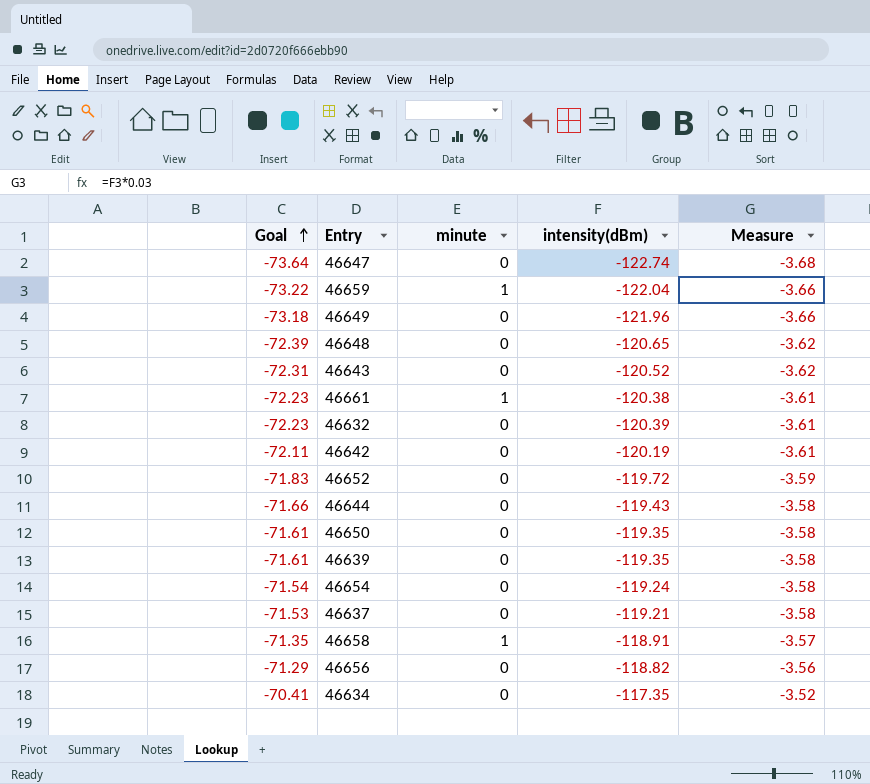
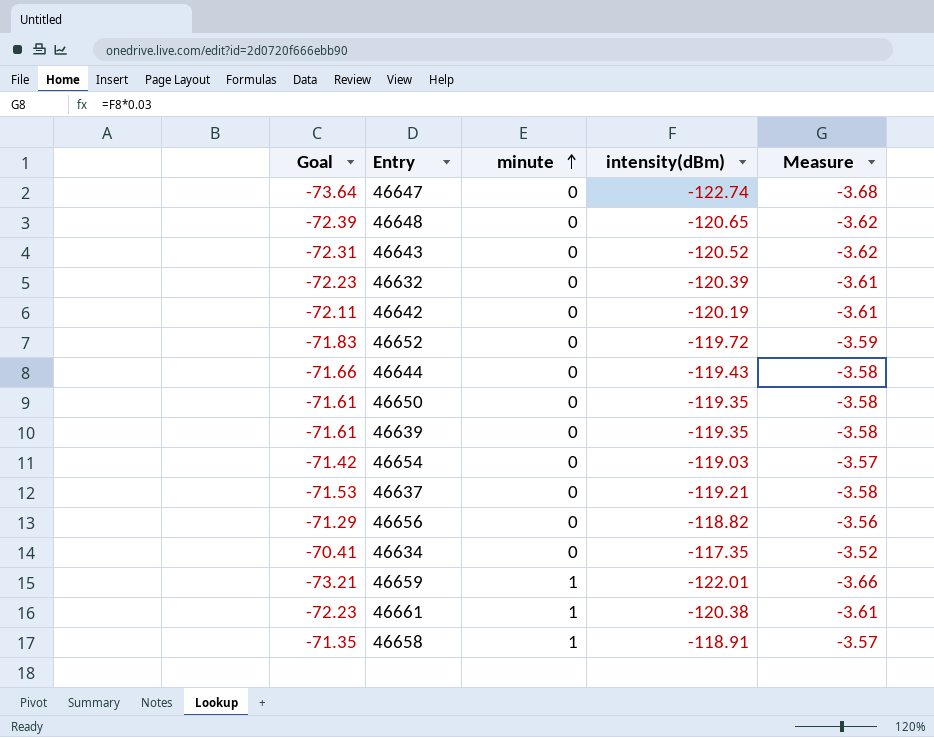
row order: Goal ascending -> minute ascending
row 46649: -73.18 | 0 | -121.96 | -3.66 -> none
46654 | Goal: -71.54 -> -71.42
46654 | intensity(dBm): -119.24 -> -119.03
46654 | Measure: -3.58 -> -3.57
46659 | Goal: -73.22 -> -73.21
46659 | intensity(dBm): -122.04 -> -122.01

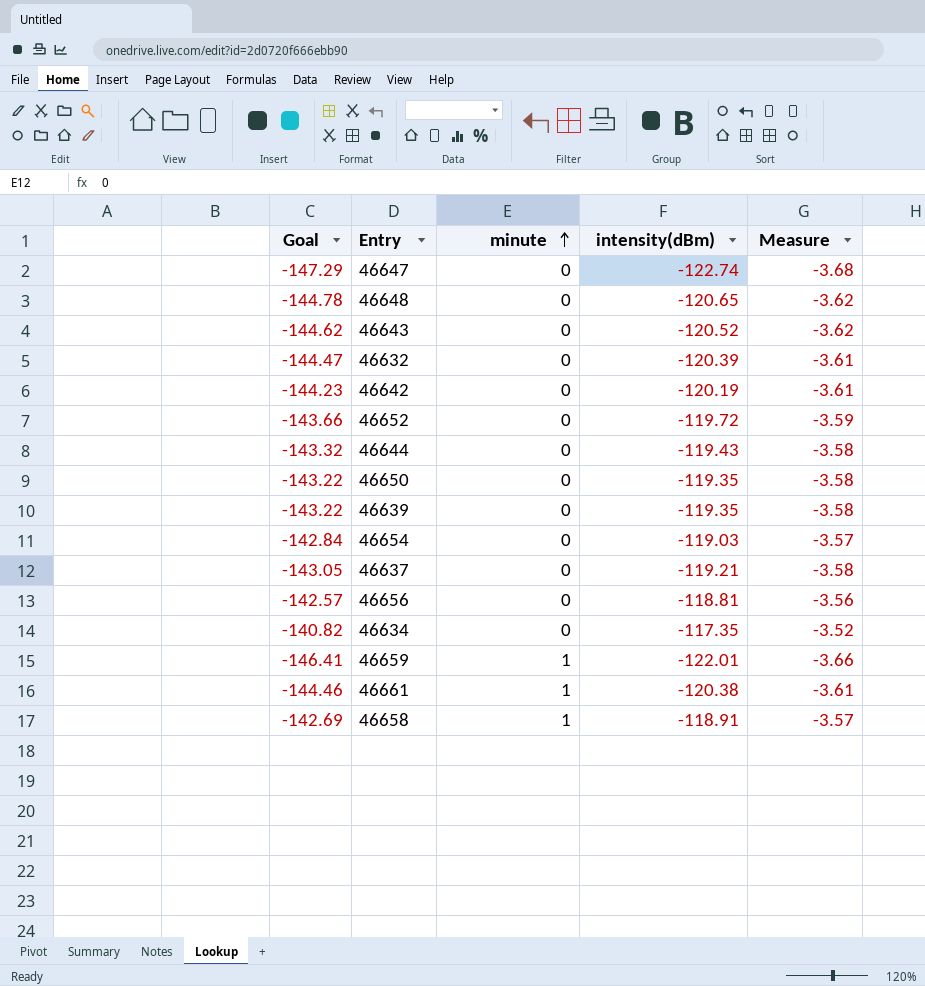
column Goal | formula: [intensity(dBm)] * 0.6 -> [intensity(dBm)] * 1.2
46656 | intensity(dBm): -118.82 -> -118.81

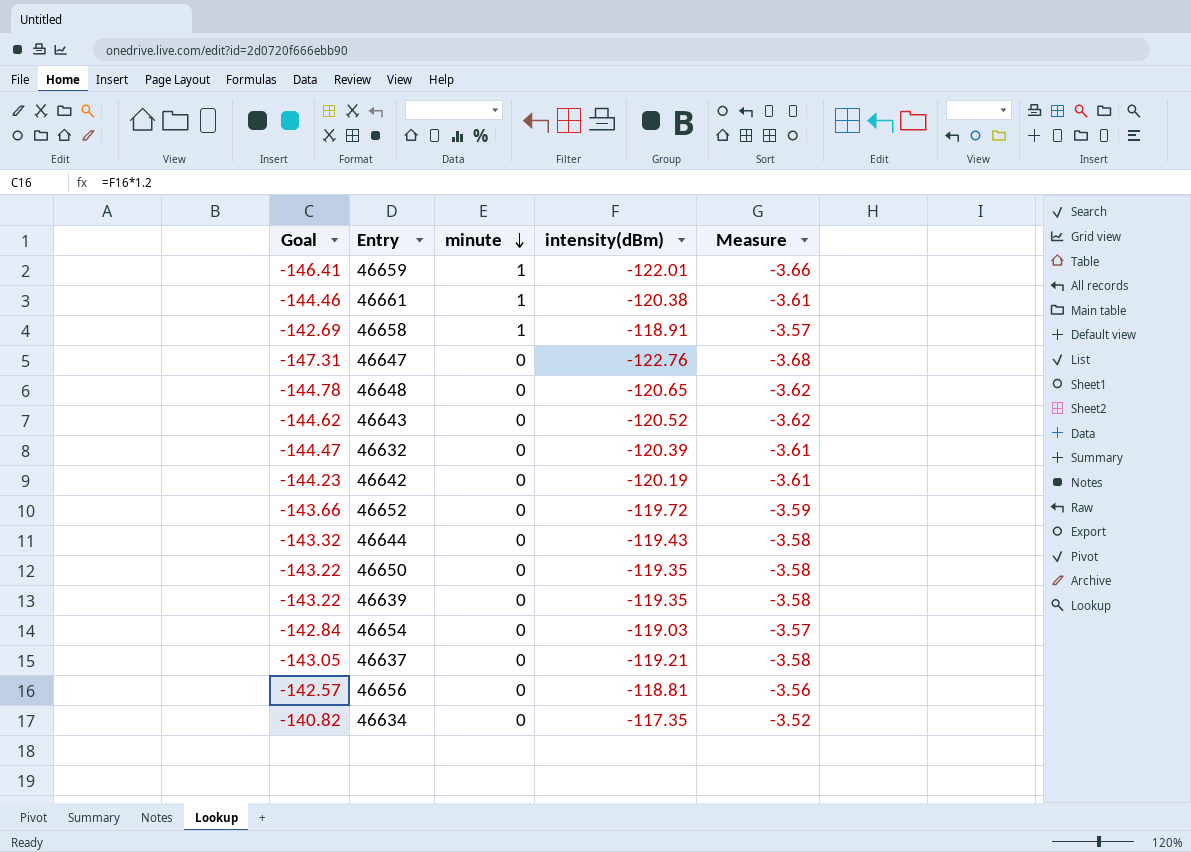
row order: minute ascending -> minute descending
46647 | Goal: -147.29 -> -147.31
46647 | intensity(dBm): -122.74 -> -122.76

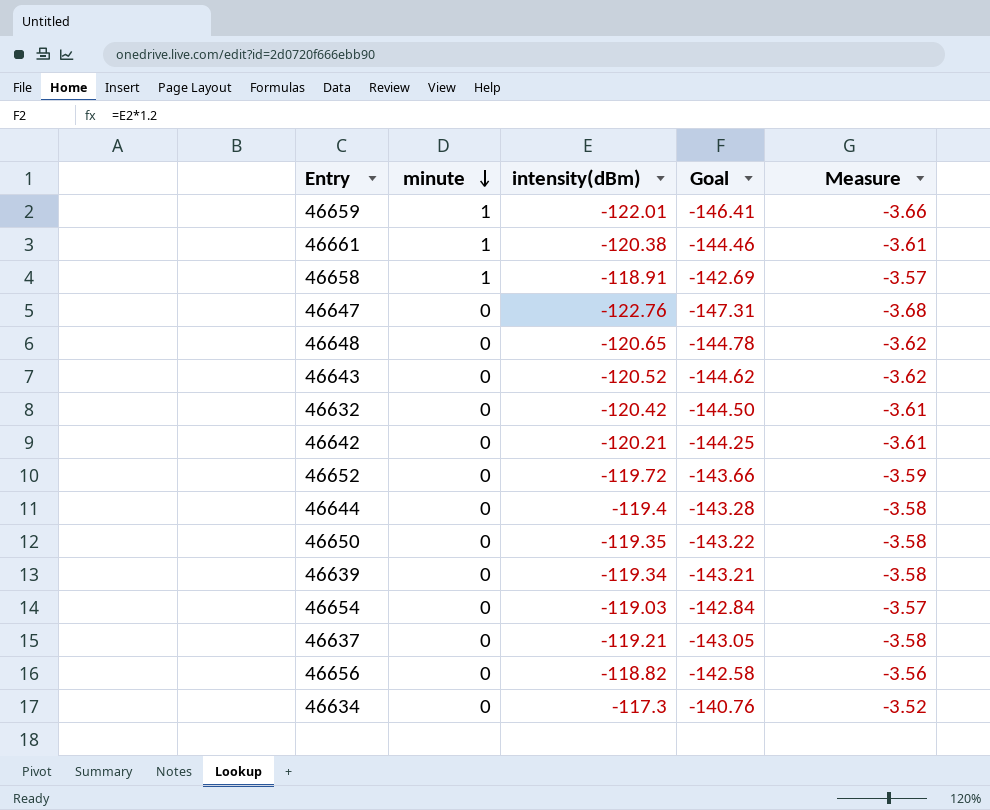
column Goal | position: 1 -> 4
46632 | intensity(dBm): -120.39 -> -120.42
46632 | Goal: -144.47 -> -144.50
46642 | intensity(dBm): -120.19 -> -120.21
46642 | Goal: -144.23 -> -144.25
46644 | intensity(dBm): -119.43 -> -119.4
46644 | Goal: -143.32 -> -143.28
46639 | intensity(dBm): -119.35 -> -119.34
46639 | Goal: -143.22 -> -143.21
46656 | intensity(dBm): -118.81 -> -118.82
46656 | Goal: -142.57 -> -142.58
46634 | intensity(dBm): -117.35 -> -117.3
46634 | Goal: -140.82 -> -140.76

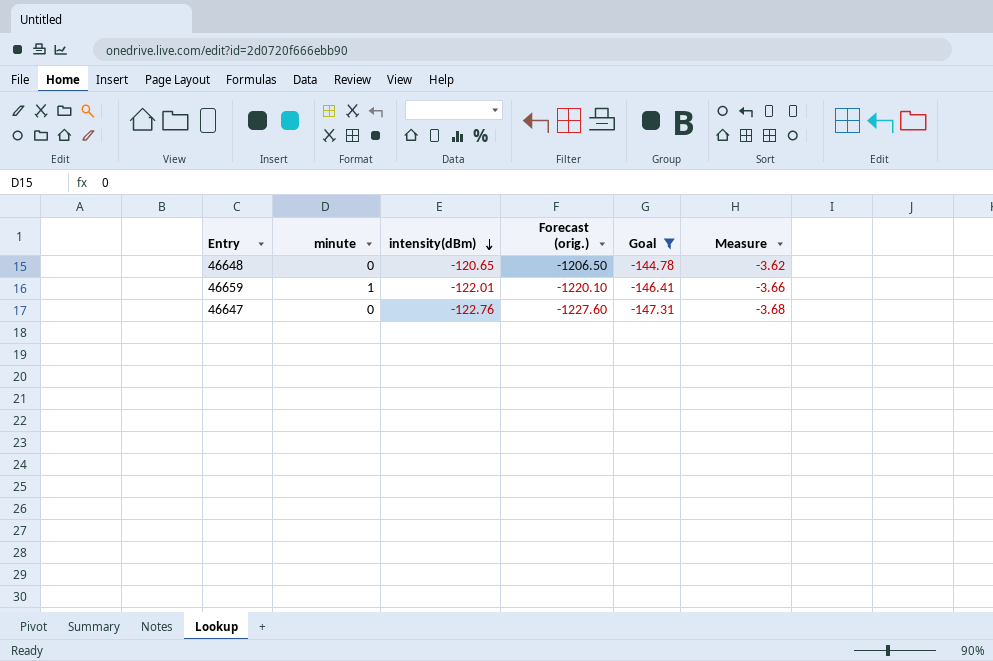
filter: none -> Goal <= -144.78
row order: minute descending -> intensity(dBm) descending
column Forecast (orig.) | formula: none -> [intensity(dBm)] * 10

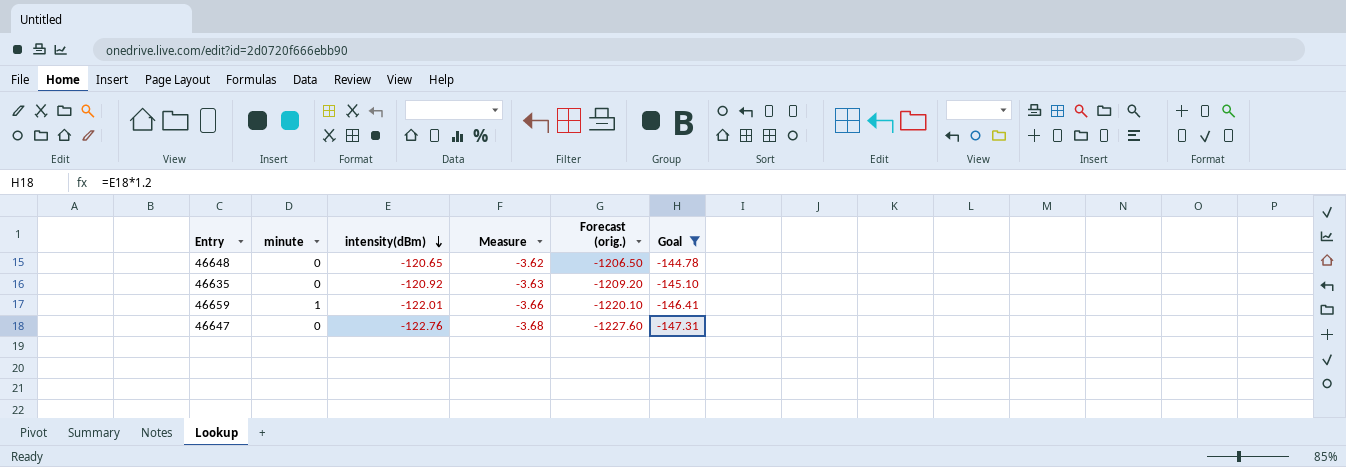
column Measure | position: 6 -> 4
row 46635: none -> 0 | -120.92 | -3.63 | -1209.20 | -145.10

